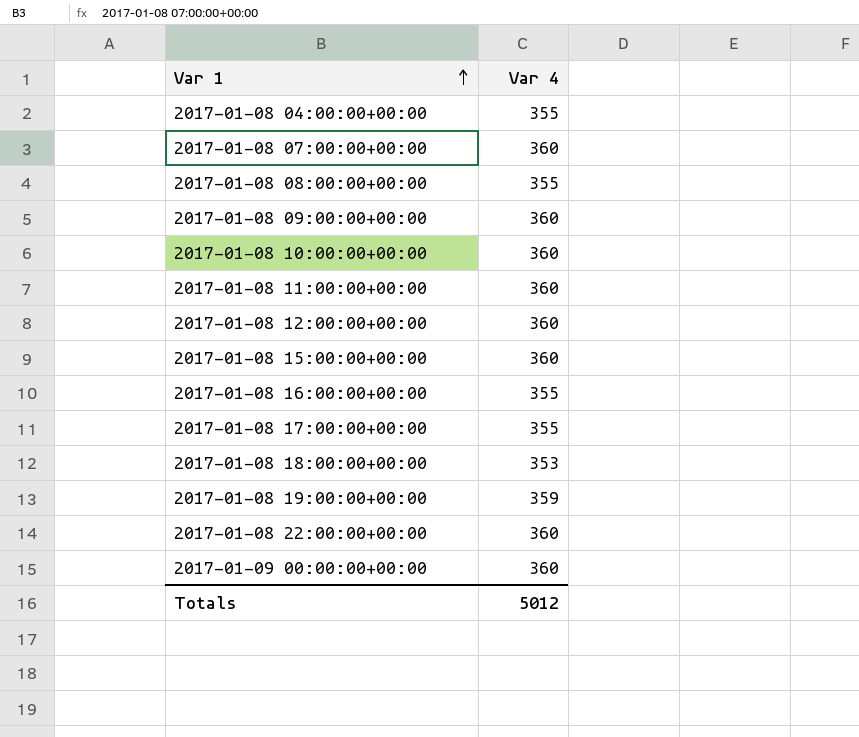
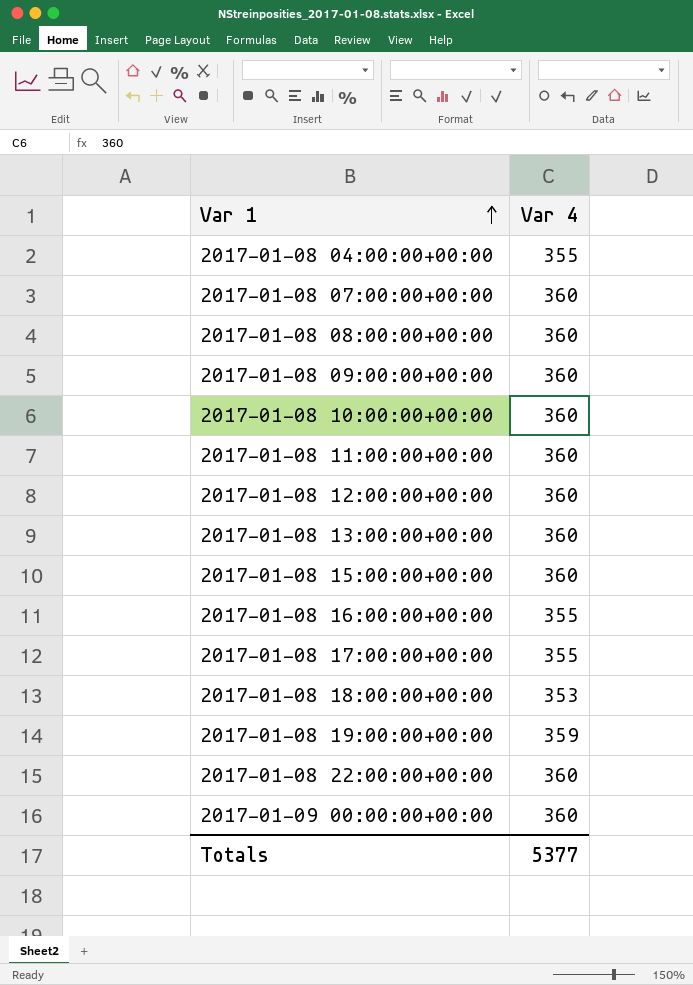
2017-01-08 08:00:00+00:00 | Var 4: 355 -> 360
row 2017-01-08 13:00:00+00:00: none -> 360
Totals | Var 4: 5012 -> 5377

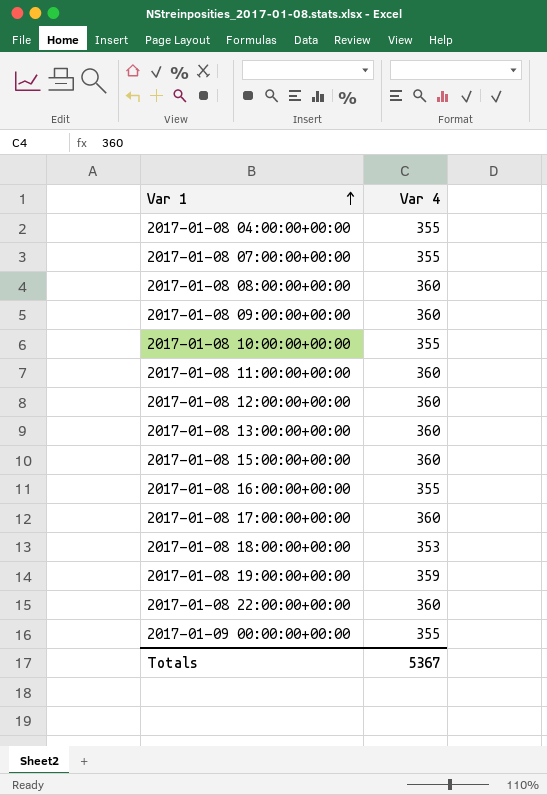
2017-01-08 07:00:00+00:00 | Var 4: 360 -> 355
2017-01-08 10:00:00+00:00 | Var 4: 360 -> 355
2017-01-08 17:00:00+00:00 | Var 4: 355 -> 360
2017-01-09 00:00:00+00:00 | Var 4: 360 -> 355
Totals | Var 4: 5377 -> 5367

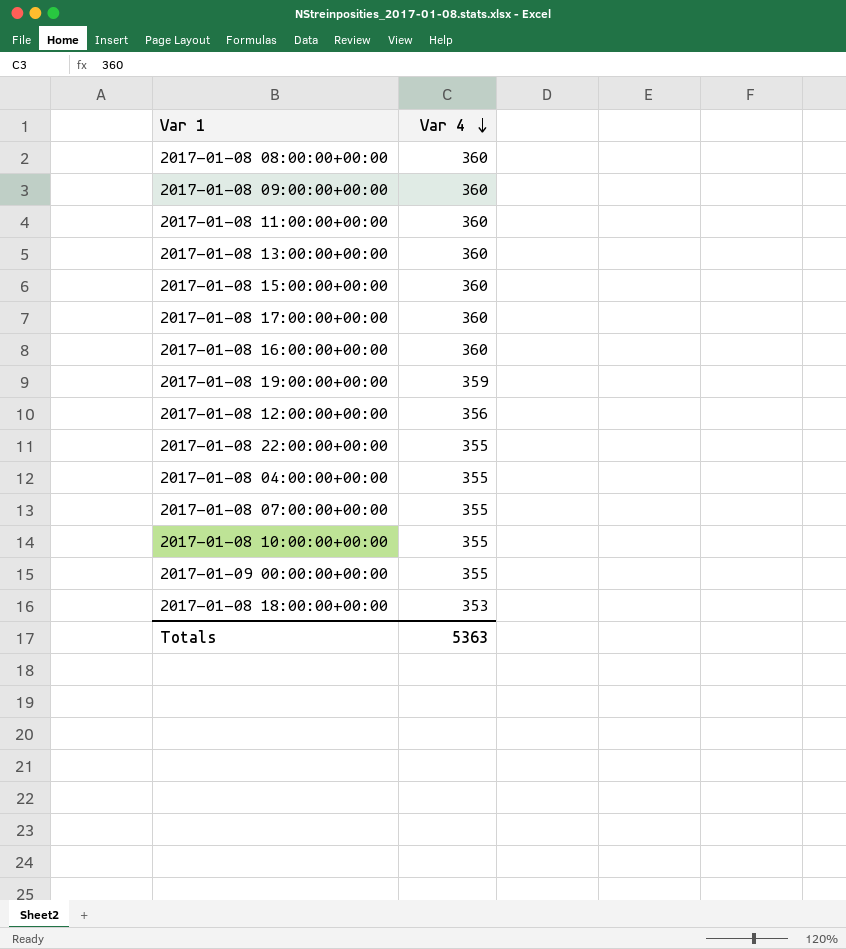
row order: Var 1 ascending -> Var 4 descending
2017-01-08 16:00:00+00:00 | Var 4: 355 -> 360
2017-01-08 12:00:00+00:00 | Var 4: 360 -> 356
2017-01-08 22:00:00+00:00 | Var 4: 360 -> 355
Totals | Var 4: 5367 -> 5363

